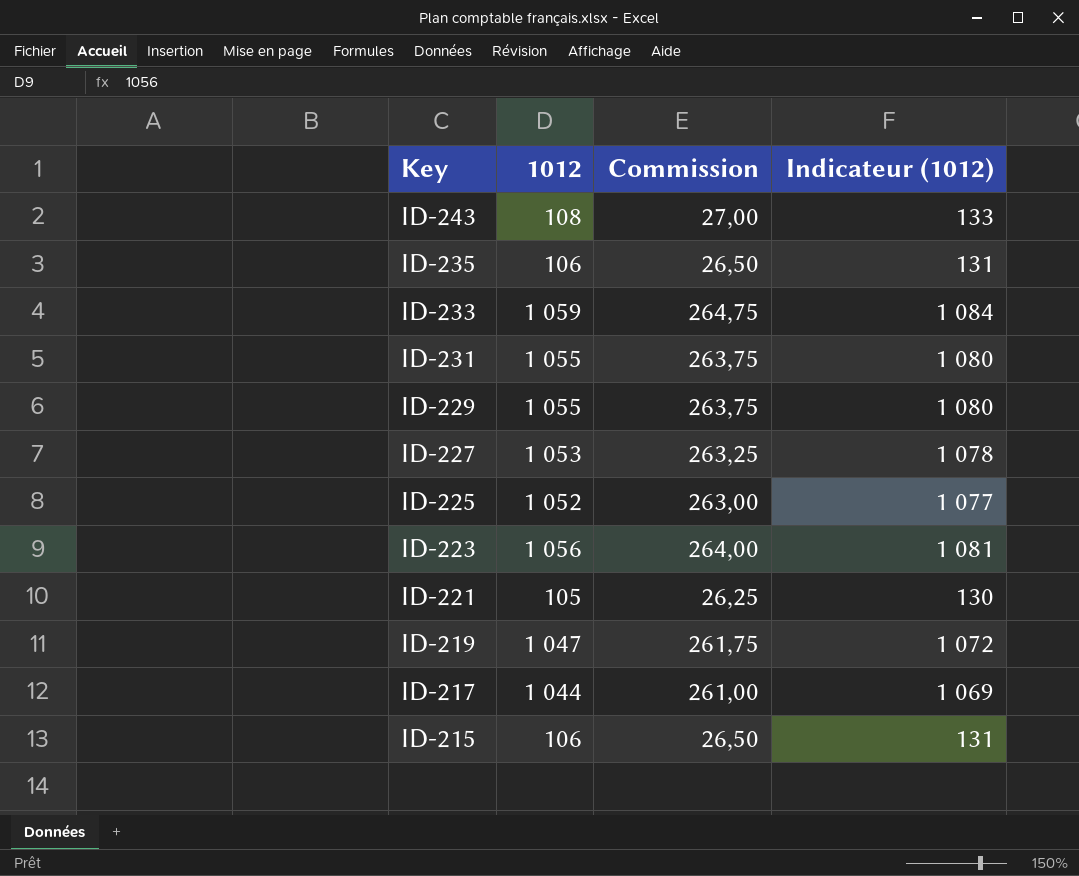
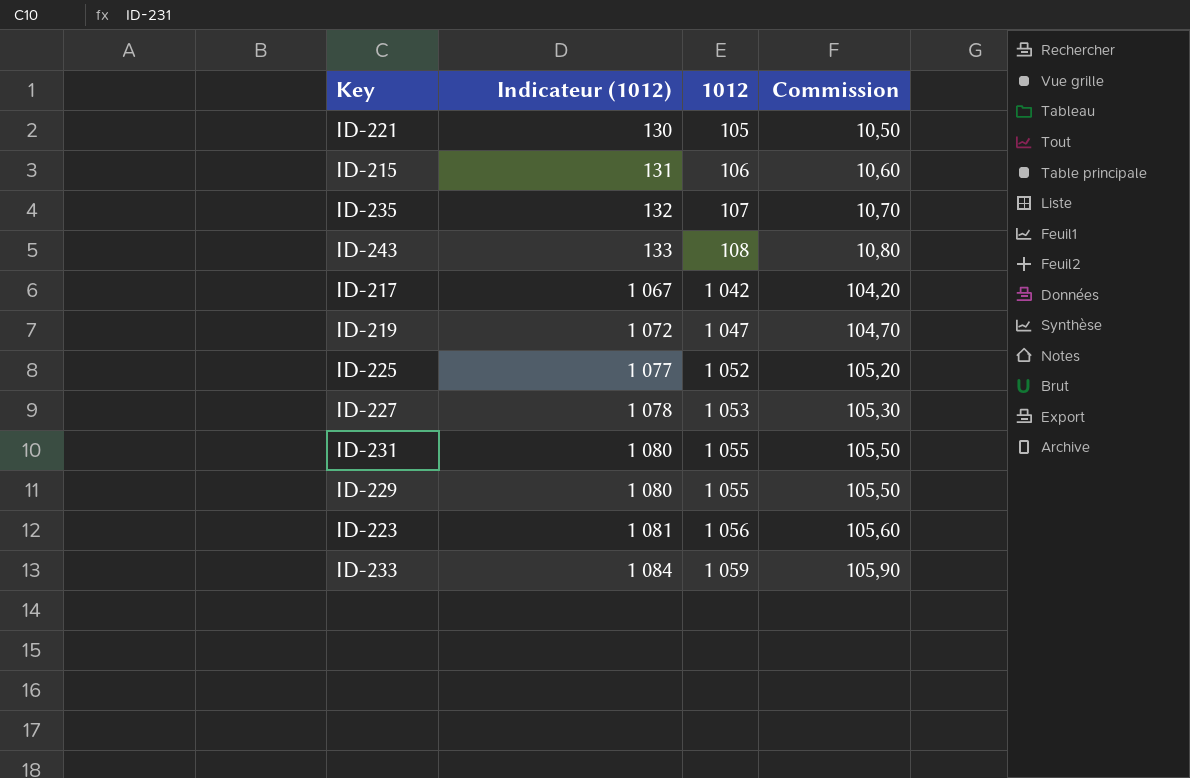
row order: Key descending -> Indicateur (1012) ascending
column Indicateur (1012) | position: 4 -> 2
column Commission | formula: [1012] * 0,25 -> [1012] * 0,1
ID-235 | Indicateur (1012): 131 -> 132
ID-235 | 1012: 106 -> 107
ID-217 | Indicateur (1012): 1 069 -> 1 067
ID-217 | 1012: 1 044 -> 1 042

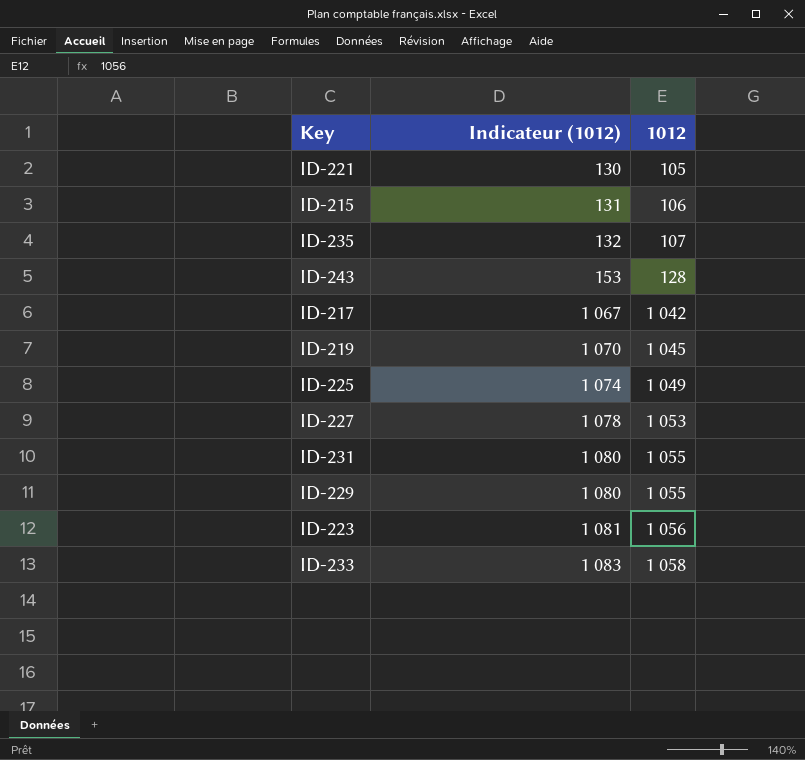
column Commission | formula: [1012] * 0,1 -> none
ID-243 | Indicateur (1012): 133 -> 153
ID-243 | 1012: 108 -> 128
ID-219 | Indicateur (1012): 1 072 -> 1 070
ID-219 | 1012: 1 047 -> 1 045
ID-225 | Indicateur (1012): 1 077 -> 1 074
ID-225 | 1012: 1 052 -> 1 049
ID-233 | Indicateur (1012): 1 084 -> 1 083
ID-233 | 1012: 1 059 -> 1 058

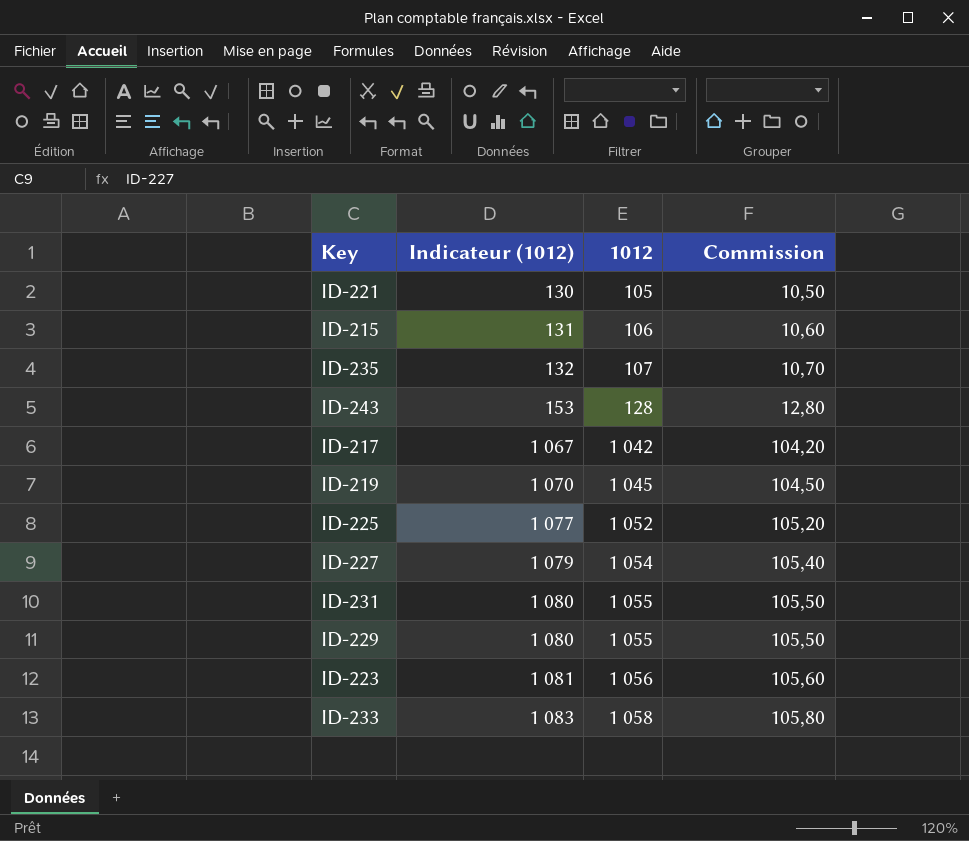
column Commission | formula: none -> [1012] * 0,1
ID-225 | Indicateur (1012): 1 074 -> 1 077
ID-225 | 1012: 1 049 -> 1 052
ID-227 | Indicateur (1012): 1 078 -> 1 079
ID-227 | 1012: 1 053 -> 1 054

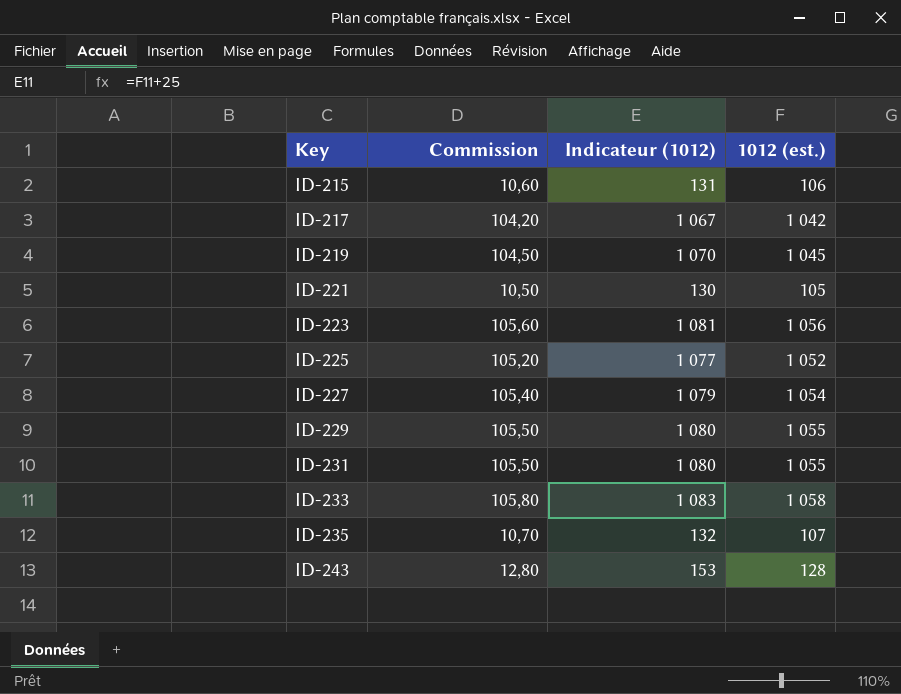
row order: Indicateur (1012) ascending -> Key ascending
column Commission | position: 4 -> 2
column name: 1012 -> 1012 (est.)

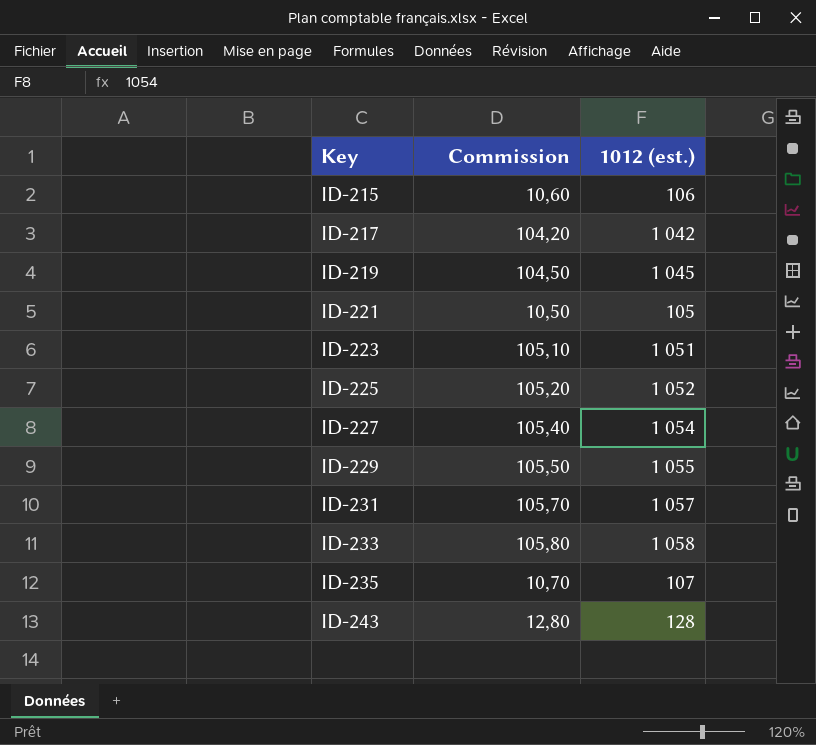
column Indicateur (1012) | formula: [1012 (est.)] + 25 -> none
ID-223 | Commission: 105,60 -> 105,10
ID-223 | 1012 (est.): 1 056 -> 1 051
ID-231 | Commission: 105,50 -> 105,70
ID-231 | 1012 (est.): 1 055 -> 1 057

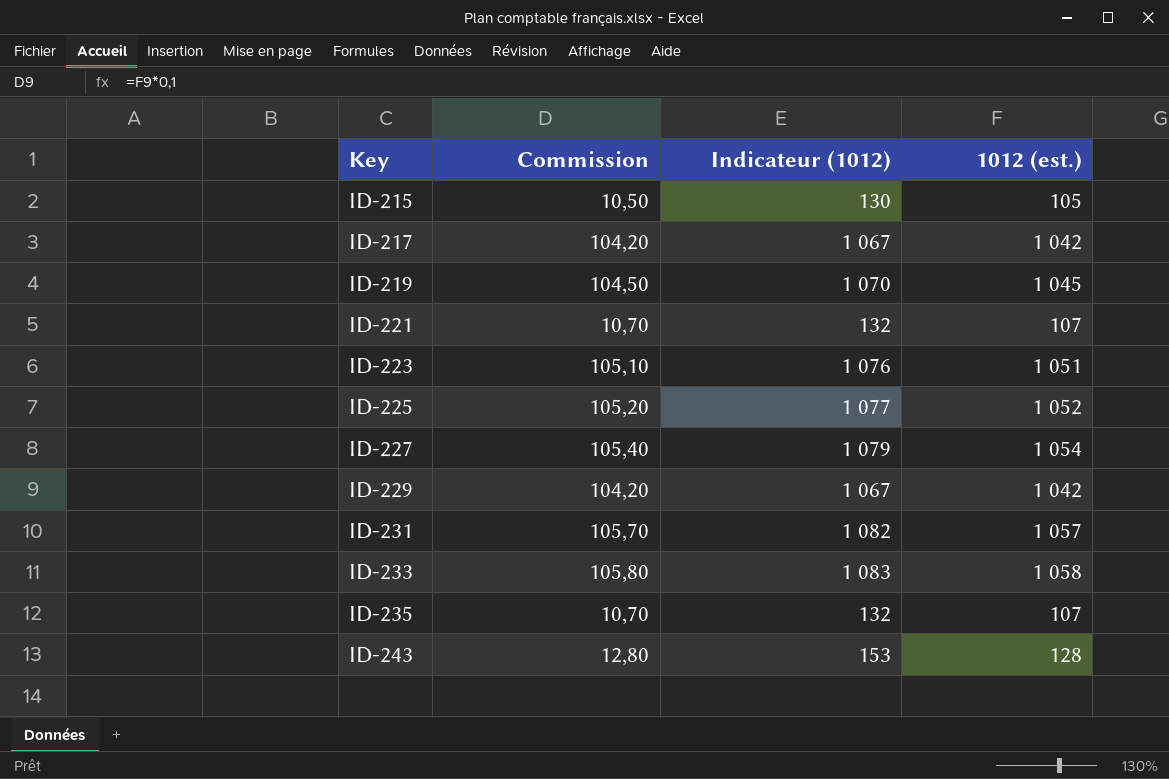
column Indicateur (1012) | formula: none -> [1012 (est.)] + 25
ID-215 | Commission: 10,60 -> 10,50
ID-215 | 1012 (est.): 106 -> 105
ID-221 | Commission: 10,50 -> 10,70
ID-221 | 1012 (est.): 105 -> 107
ID-229 | Commission: 105,50 -> 104,20
ID-229 | 1012 (est.): 1 055 -> 1 042

